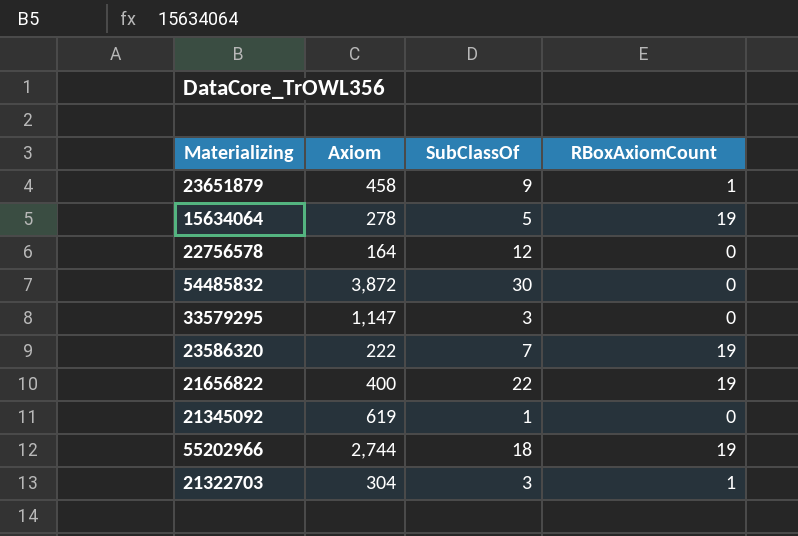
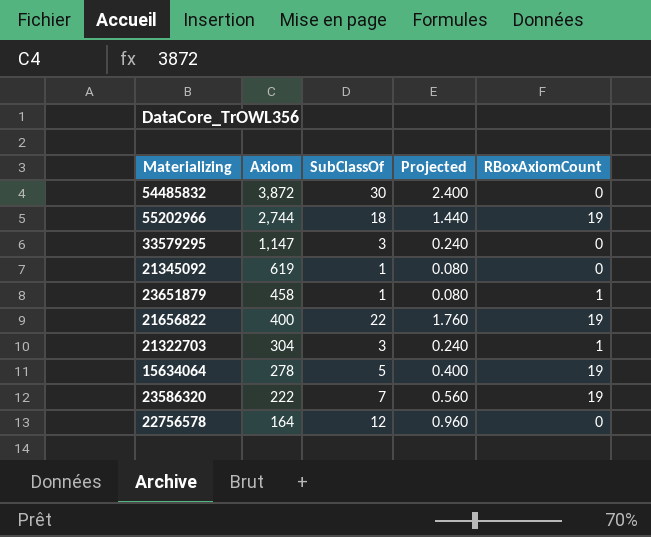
row order: none -> Axiom descending
column Projected | formula: none -> [SubClassOf] * 0.08
23651879 | SubClassOf: 9 -> 1

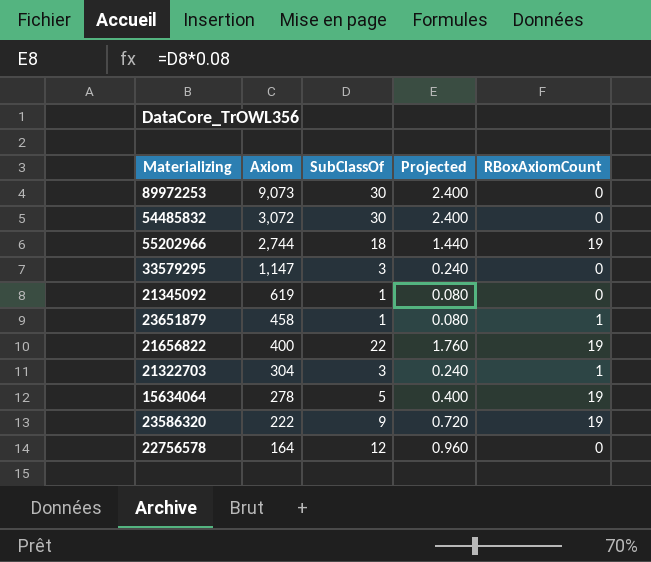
row 89972253: none -> 9,073 | 30 | 2.400 | 0
54485832 | Axiom: 3,872 -> 3,072
23586320 | SubClassOf: 7 -> 9
23586320 | Projected: 0.560 -> 0.720

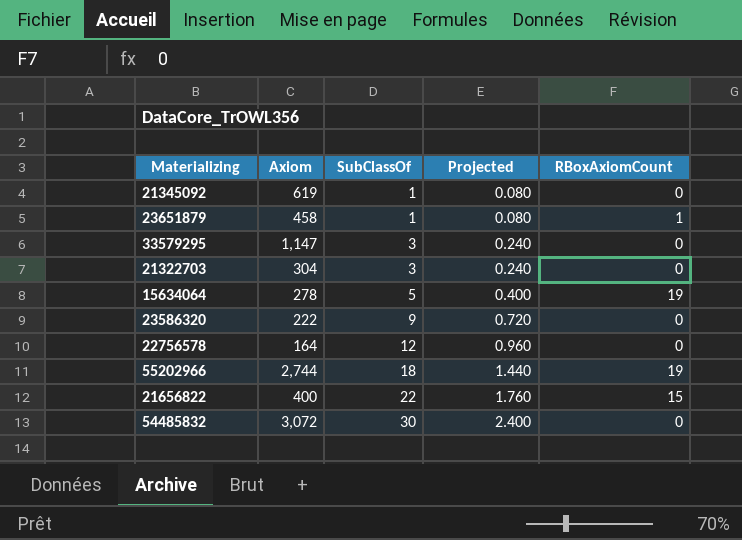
row order: Axiom descending -> SubClassOf ascending
row 89972253: 9,073 | 30 | 2.400 | 0 -> none
21322703 | RBoxAxiomCount: 1 -> 0
23586320 | RBoxAxiomCount: 19 -> 0
21656822 | RBoxAxiomCount: 19 -> 15

